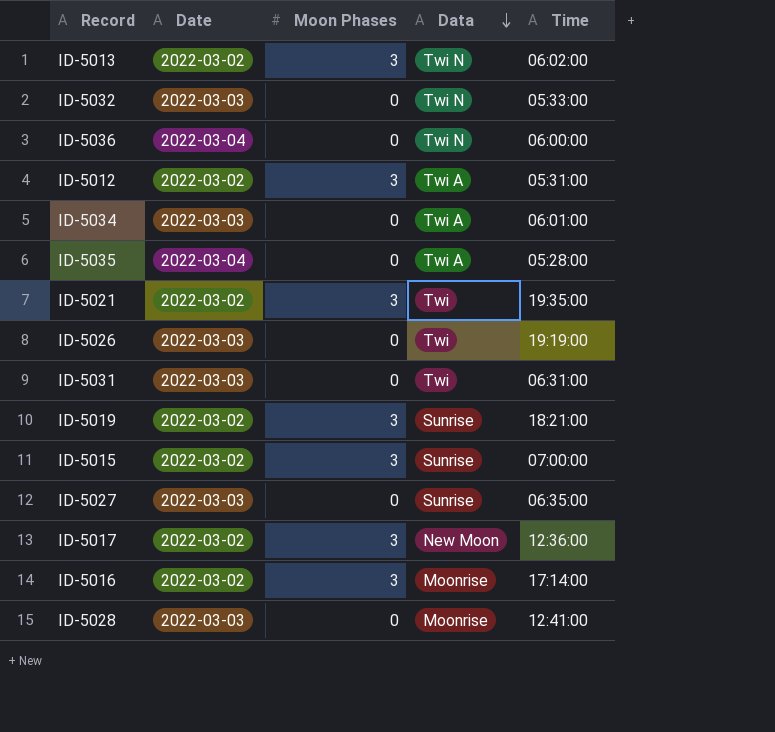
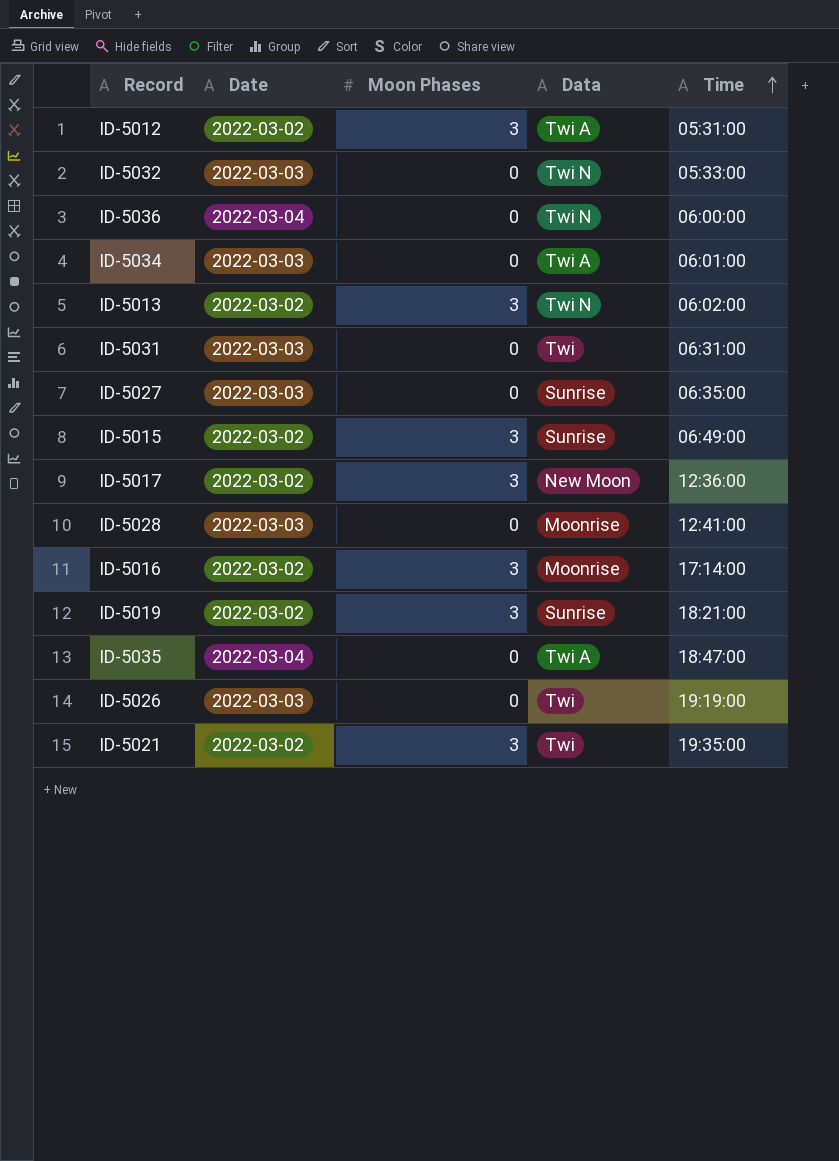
row order: Data descending -> Time ascending
ID-5015 | Time: 07:00:00 -> 06:49:00
ID-5035 | Time: 05:28:00 -> 18:47:00

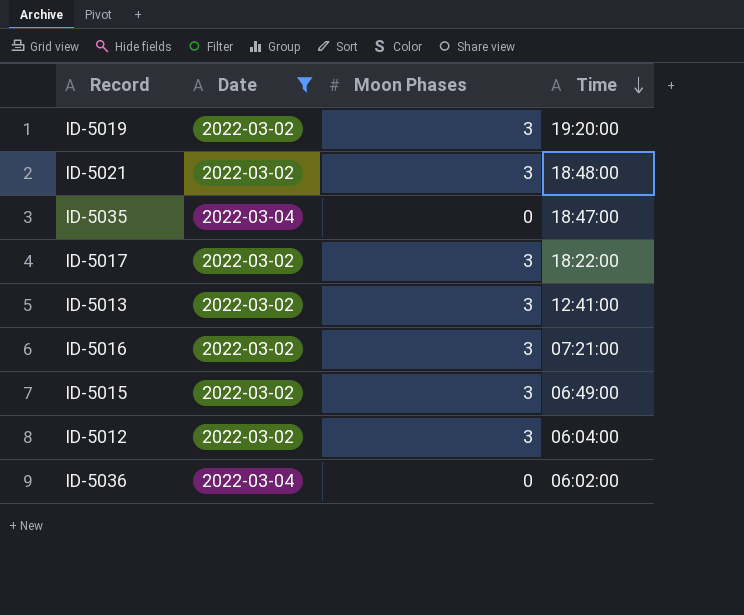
filter: none -> Date != 2022-03-03
row order: Time ascending -> Time descending
column Data | position: 4 -> none
ID-5019 | Time: 18:21:00 -> 19:20:00
ID-5021 | Time: 19:35:00 -> 18:48:00
ID-5017 | Time: 12:36:00 -> 18:22:00
ID-5013 | Time: 06:02:00 -> 12:41:00
ID-5016 | Time: 17:14:00 -> 07:21:00
ID-5012 | Time: 05:31:00 -> 06:04:00
ID-5036 | Time: 06:00:00 -> 06:02:00

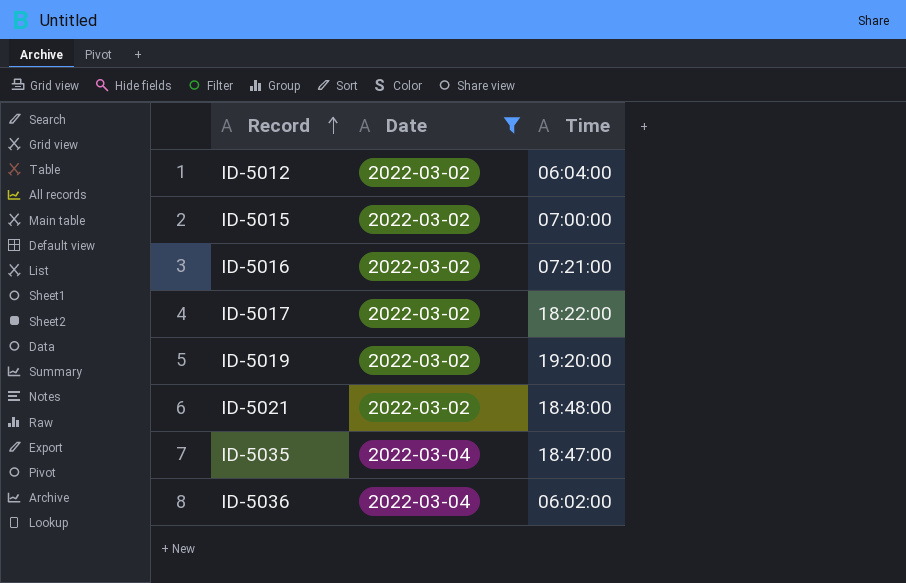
row order: Time descending -> Record ascending
column Moon Phases | position: 3 -> none
row ID-5013: 2022-03-02 | 3 | 12:41:00 -> none
ID-5015 | Time: 06:49:00 -> 07:00:00

